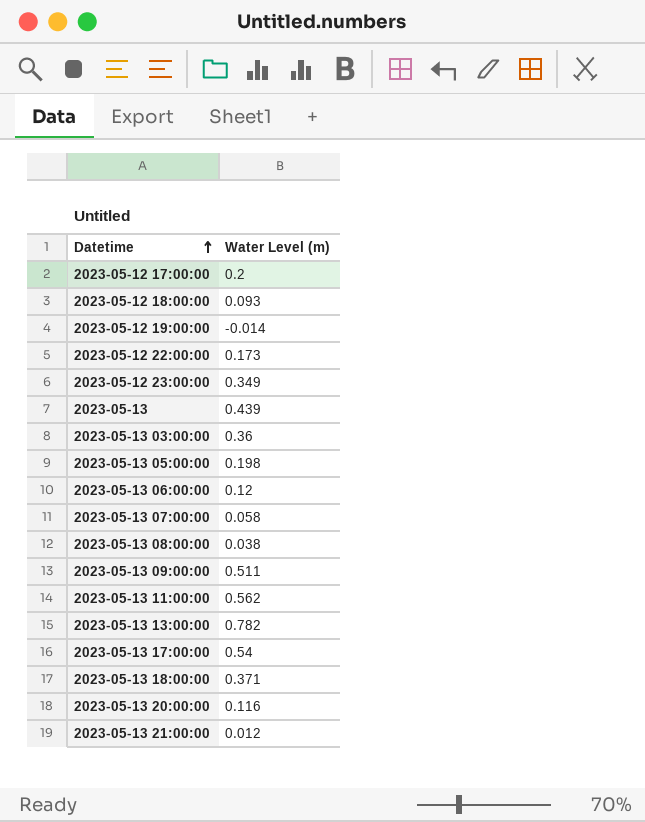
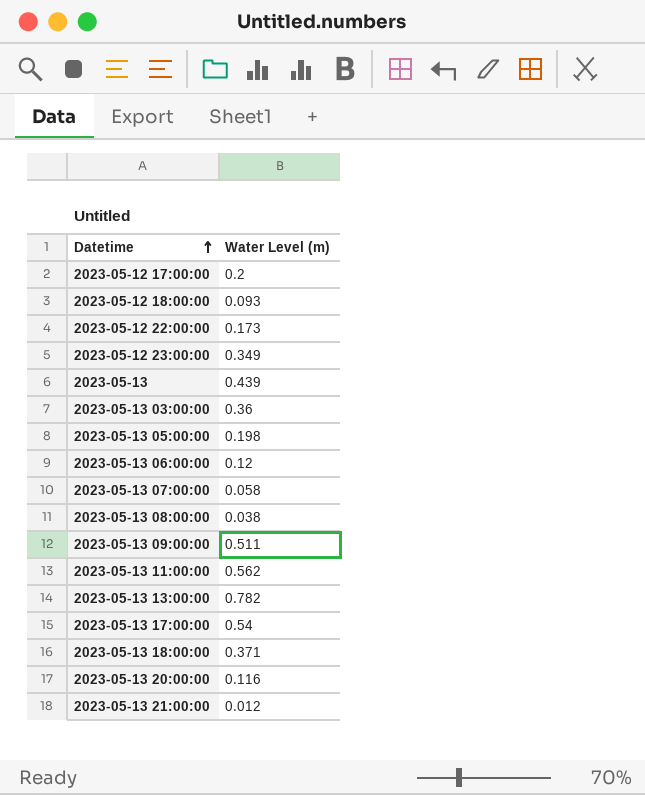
row 2023-05-12 19:00:00: -0.014 -> none

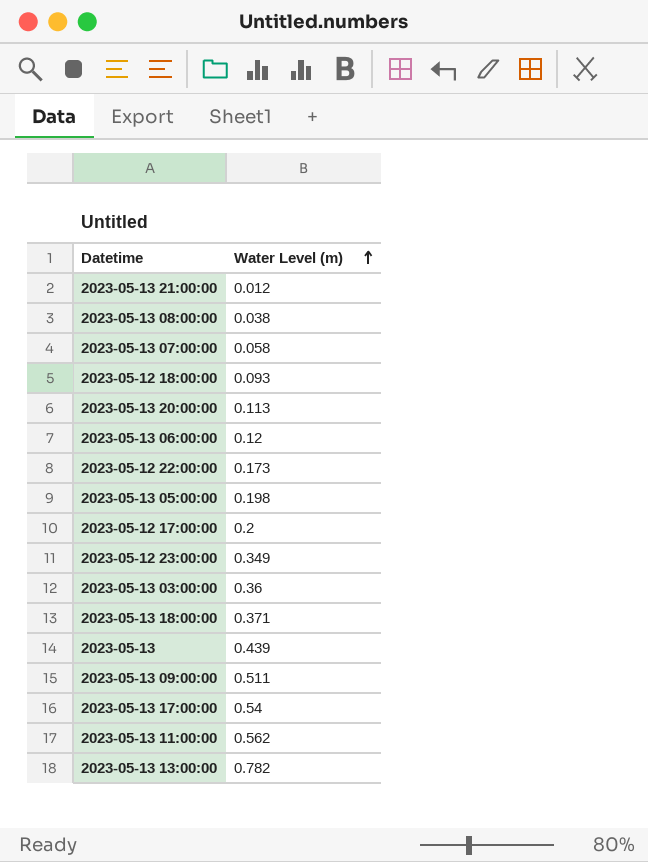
row order: Datetime ascending -> Water Level (m) ascending
2023-05-13 20:00:00 | Water Level (m): 0.116 -> 0.113

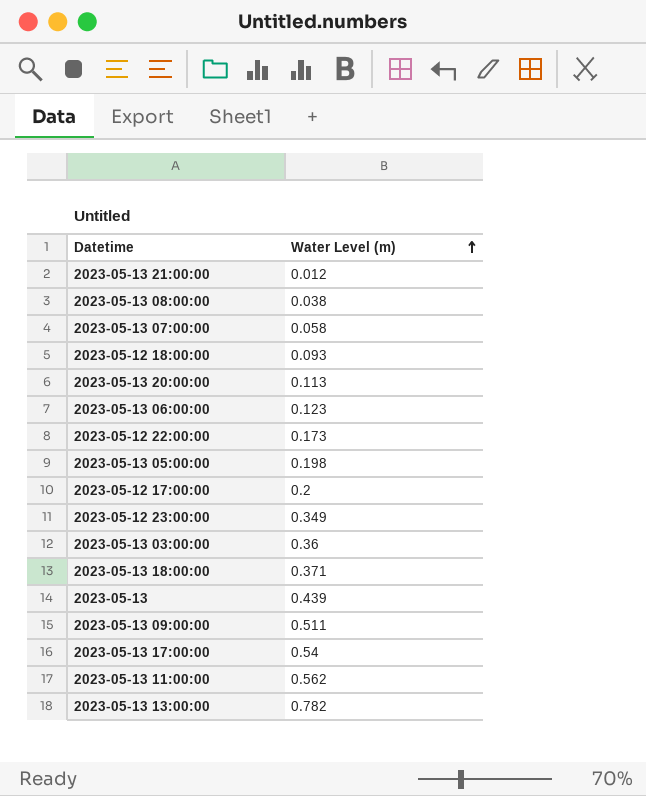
2023-05-13 06:00:00 | Water Level (m): 0.12 -> 0.123

